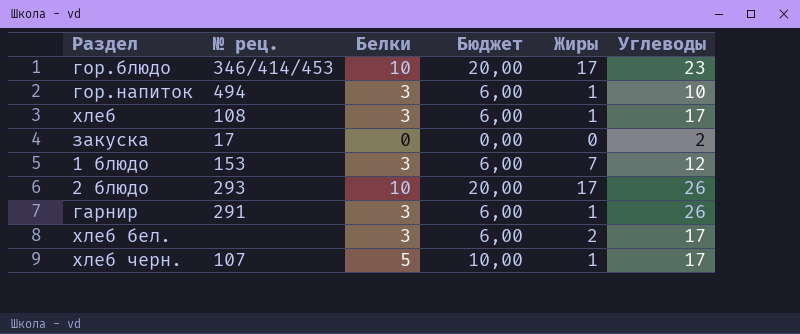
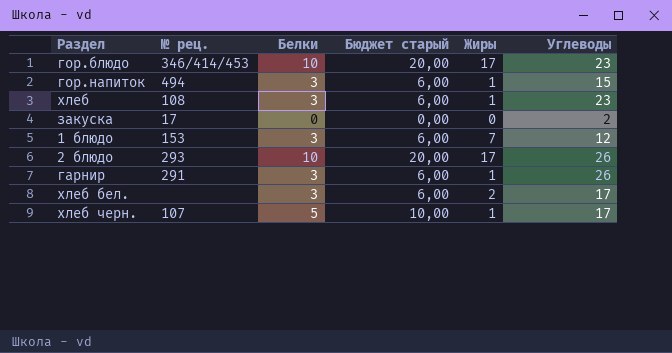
column name: Бюджет -> Бюджет старый
гор.напиток | Углеводы: 10 -> 15
хлеб | Углеводы: 17 -> 23

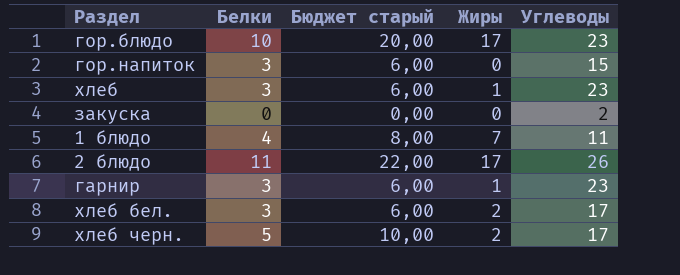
column № рец. | position: 2 -> none
гор.напиток | Жиры: 1 -> 0
1 блюдо | Белки: 3 -> 4
1 блюдо | Бюджет старый: 6,00 -> 8,00
1 блюдо | Углеводы: 12 -> 11
2 блюдо | Белки: 10 -> 11
2 блюдо | Бюджет старый: 20,00 -> 22,00
гарнир | Углеводы: 26 -> 23
хлеб черн. | Жиры: 1 -> 2

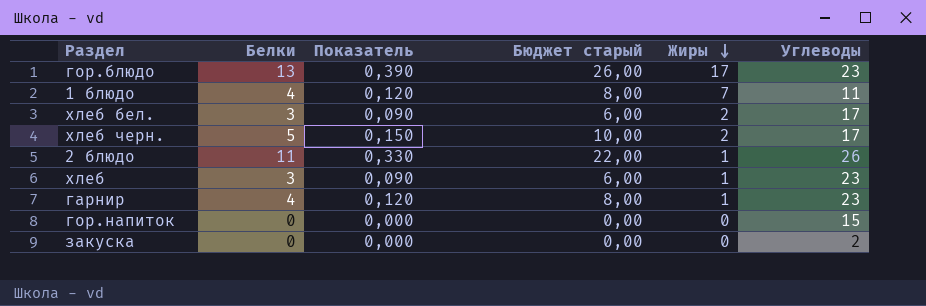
row order: none -> Жиры descending
column Показатель | formula: none -> [Белки] * 0,03
гор.блюдо | Белки: 10 -> 13
гор.блюдо | Бюджет старый: 20,00 -> 26,00
2 блюдо | Жиры: 17 -> 1
гарнир | Белки: 3 -> 4
гарнир | Бюджет старый: 6,00 -> 8,00
гор.напиток | Белки: 3 -> 0
гор.напиток | Бюджет старый: 6,00 -> 0,00

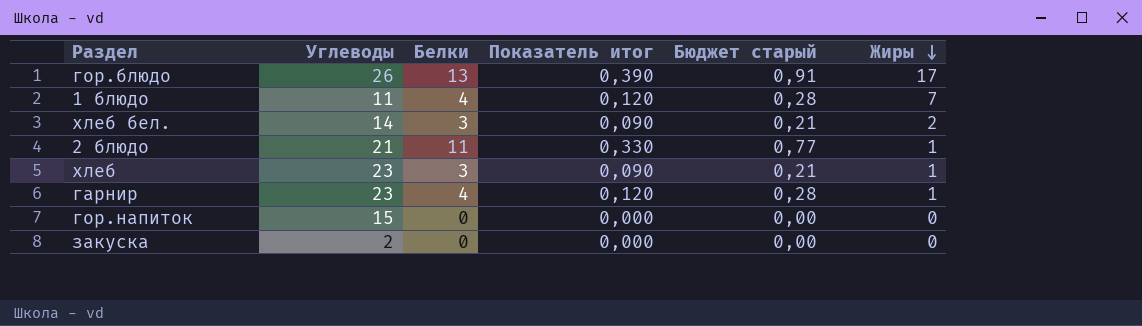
column Углеводы | position: 6 -> 2
column name: Показатель -> Показатель итог
column Бюджет старый | formula: [Белки] * 2 -> [Белки] * 0,07
row хлеб черн.: 5 | 0,150 | 10,00 | 2 | 17 -> none
гор.блюдо | Углеводы: 23 -> 26
хлеб бел. | Углеводы: 17 -> 14
2 блюдо | Углеводы: 26 -> 21

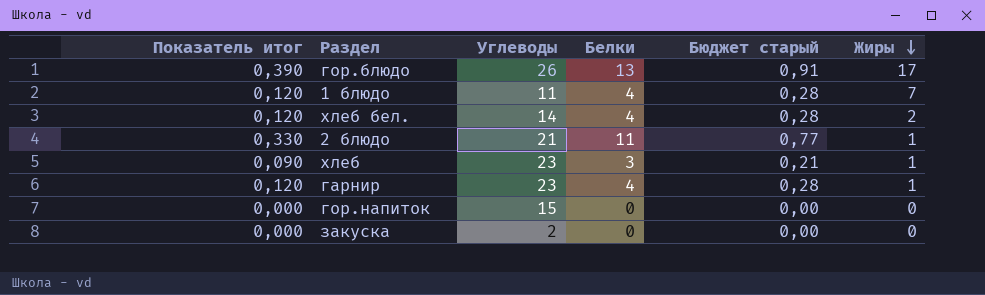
column Показатель итог | position: 4 -> 1
хлеб бел. | Показатель итог: 0,090 -> 0,120
хлеб бел. | Белки: 3 -> 4
хлеб бел. | Бюджет старый: 0,21 -> 0,28

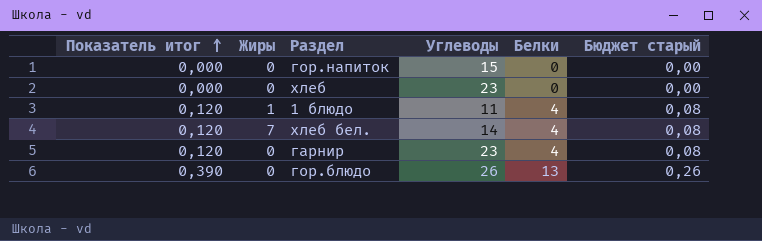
row order: Жиры descending -> Показатель итог ascending
column Жиры | position: 6 -> 2
column Бюджет старый | formula: [Белки] * 0,07 -> [Белки] * 0,02
row 2 блюдо: 0,330 | 21 | 11 | 0,77 | 1 -> none
row закуска: 0,000 | 2 | 0 | 0,00 | 0 -> none
хлеб | Показатель итог: 0,090 -> 0,000
хлеб | Жиры: 1 -> 0
хлеб | Белки: 3 -> 0
1 блюдо | Жиры: 7 -> 1
хлеб бел. | Жиры: 2 -> 7
гарнир | Жиры: 1 -> 0
гор.блюдо | Жиры: 17 -> 0

